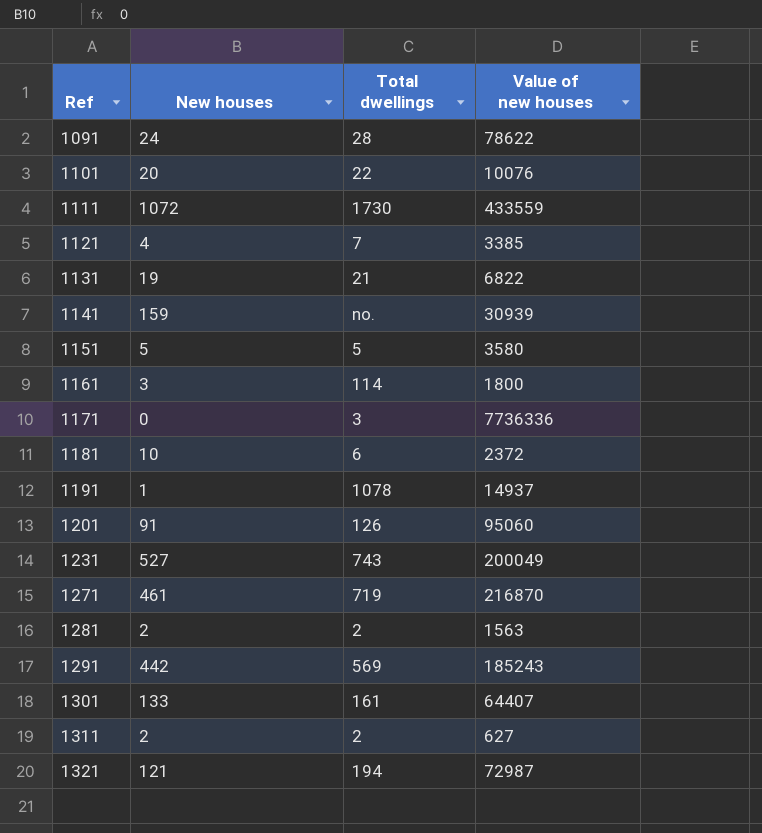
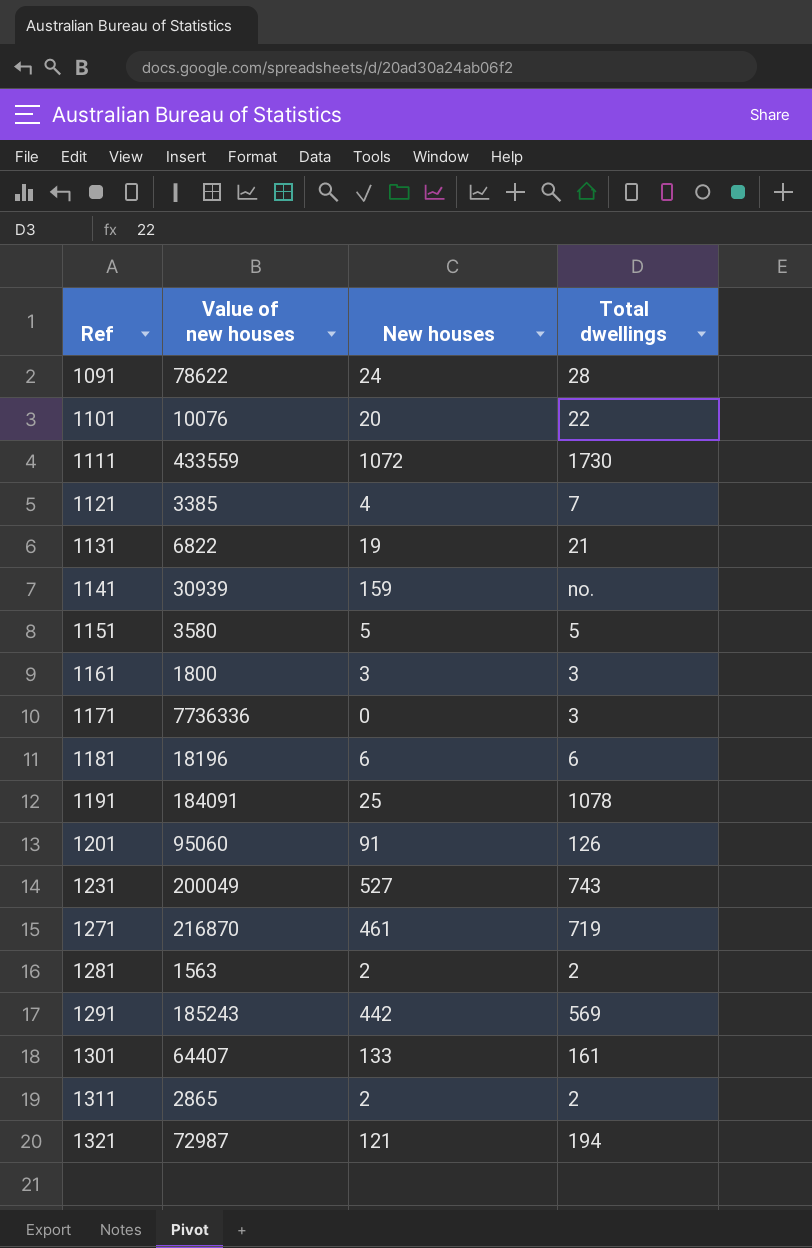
column Value of new houses | position: 4 -> 2
1161 | Total dwellings: 114 -> 3
1181 | Value of new houses: 2372 -> 18196
1181 | New houses: 10 -> 6
1191 | Value of new houses: 14937 -> 184091
1191 | New houses: 1 -> 25
1311 | Value of new houses: 627 -> 2865

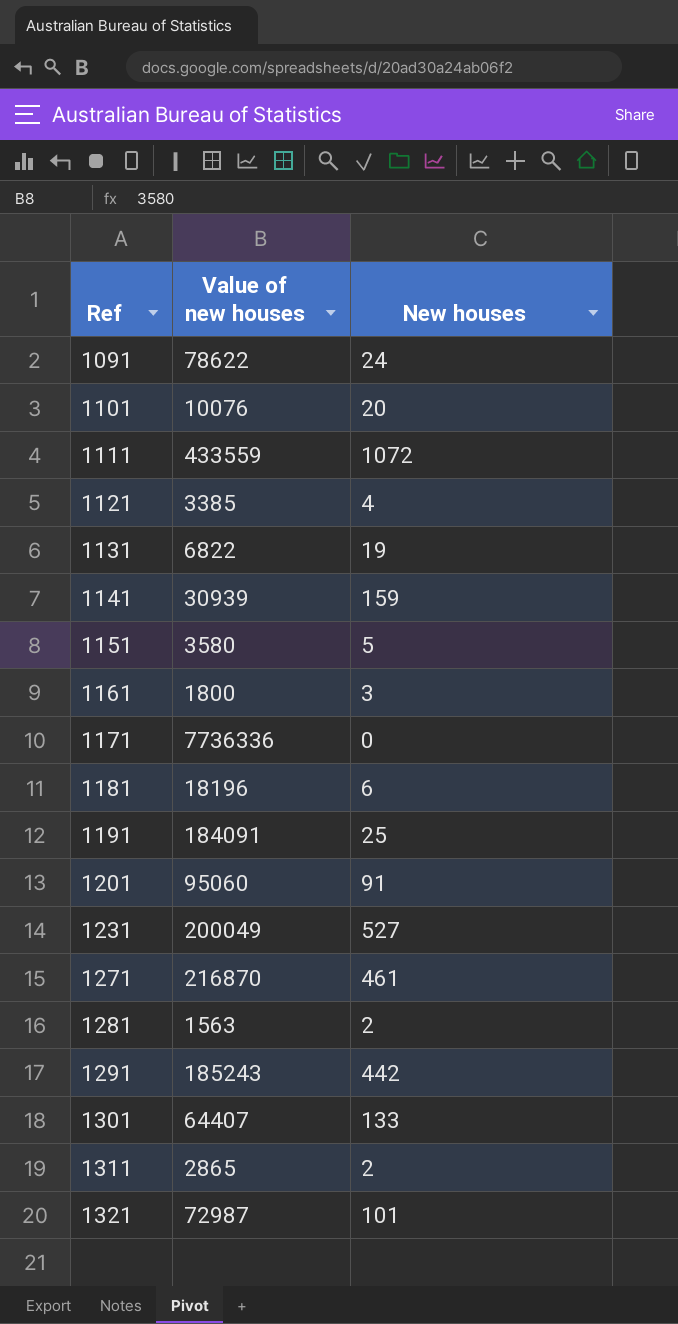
column Total dwellings | position: 4 -> none
1321 | New houses: 121 -> 101

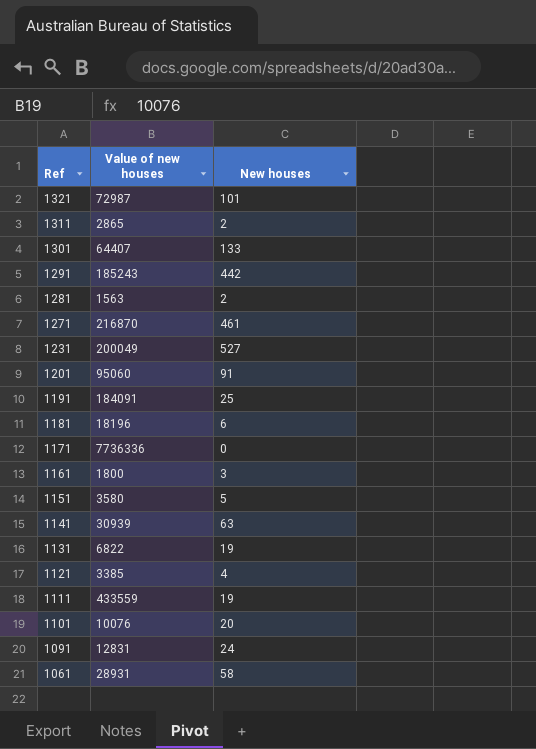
row order: Ref ascending -> Ref descending
1141 | New houses: 159 -> 63
1111 | New houses: 1072 -> 19
1091 | Value of new houses: 78622 -> 12831
row 1061: none -> 28931 | 58

